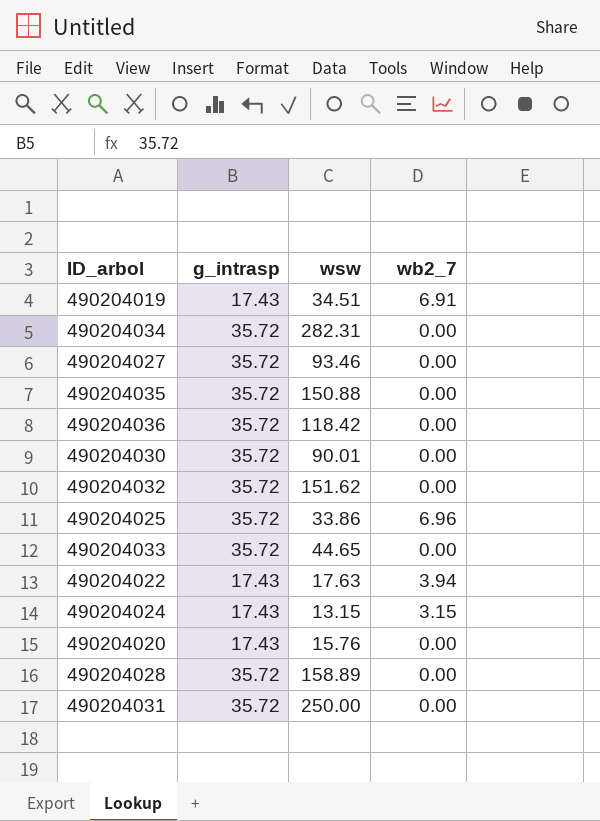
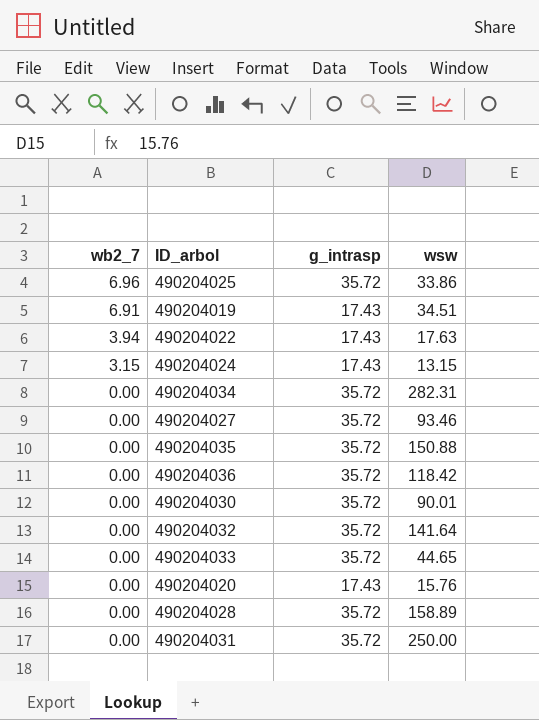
row order: none -> wb2_7 descending
column wb2_7 | position: 4 -> 1
490204032 | wsw: 151.62 -> 141.64

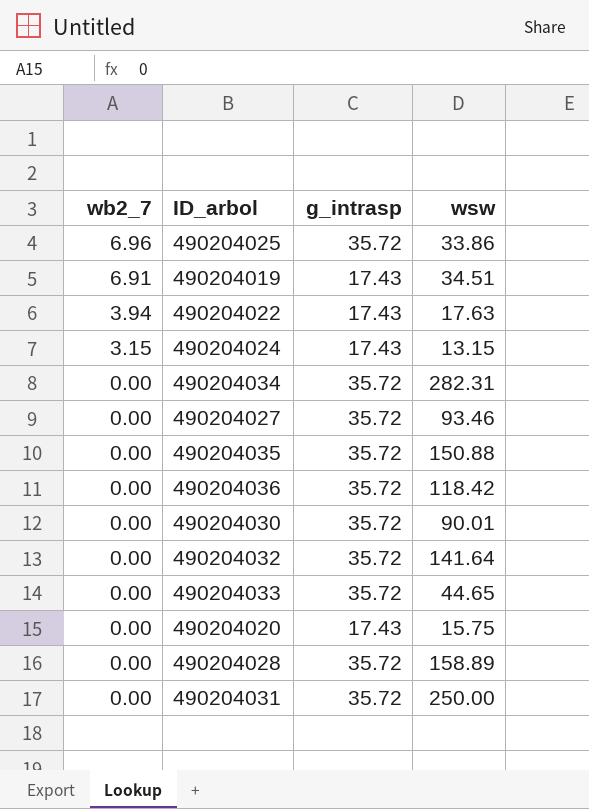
490204020 | wsw: 15.76 -> 15.75

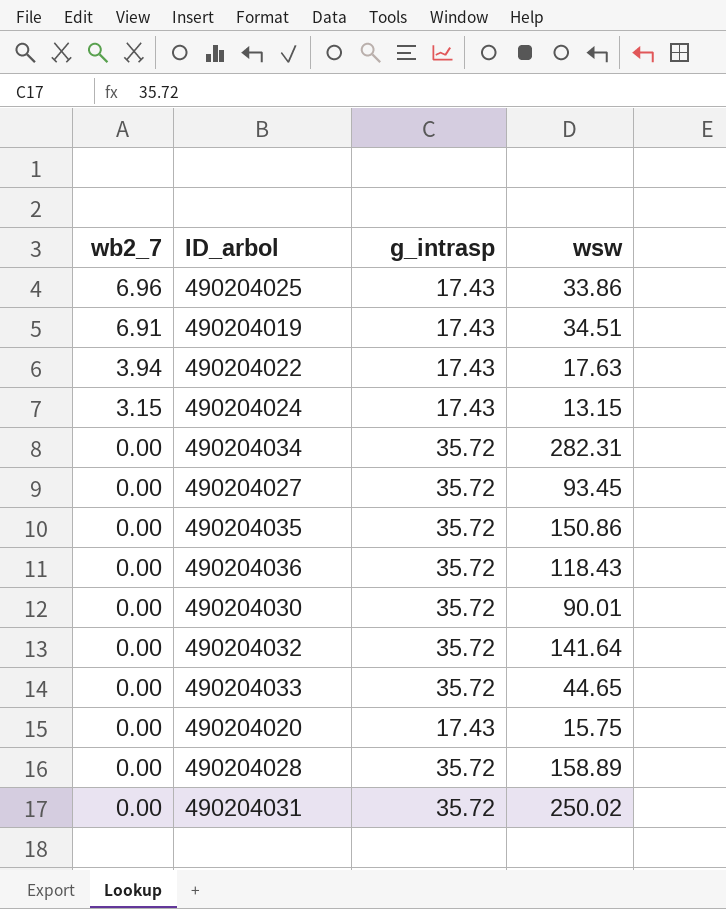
490204025 | g_intrasp: 35.72 -> 17.43
490204027 | wsw: 93.46 -> 93.45
490204035 | wsw: 150.88 -> 150.86
490204036 | wsw: 118.42 -> 118.43
490204031 | wsw: 250.00 -> 250.02

